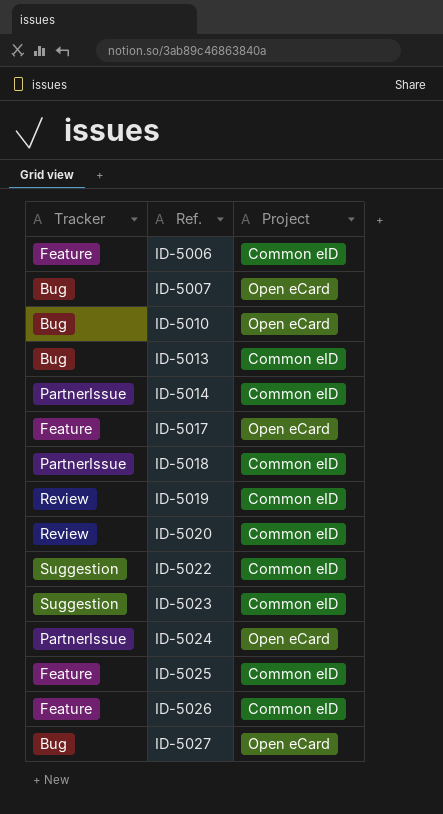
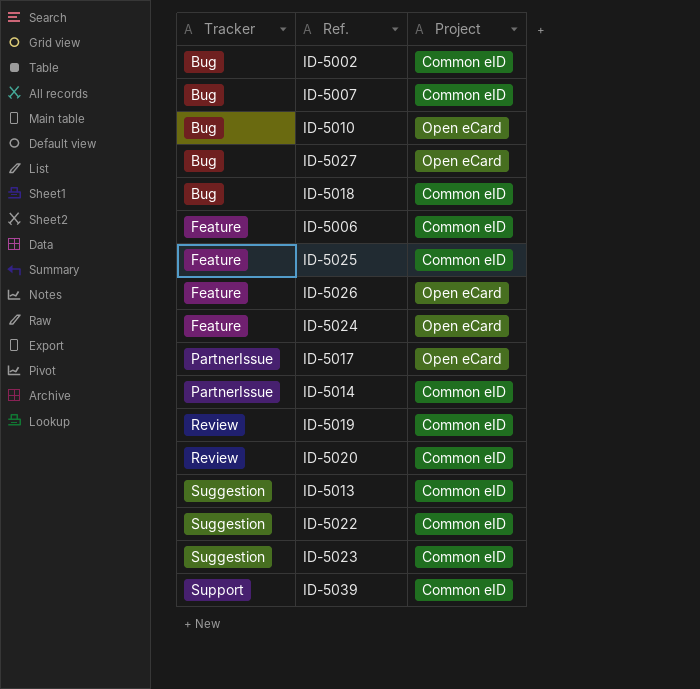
row order: Ref. ascending -> Tracker ascending
row ID-5002: none -> Bug | Common eID
ID-5007 | Project: Open eCard -> Common eID
ID-5018 | Tracker: PartnerIssue -> Bug
ID-5026 | Project: Common eID -> Open eCard
ID-5024 | Tracker: PartnerIssue -> Feature
ID-5017 | Tracker: Feature -> PartnerIssue
ID-5013 | Tracker: Bug -> Suggestion
row ID-5039: none -> Support | Common eID

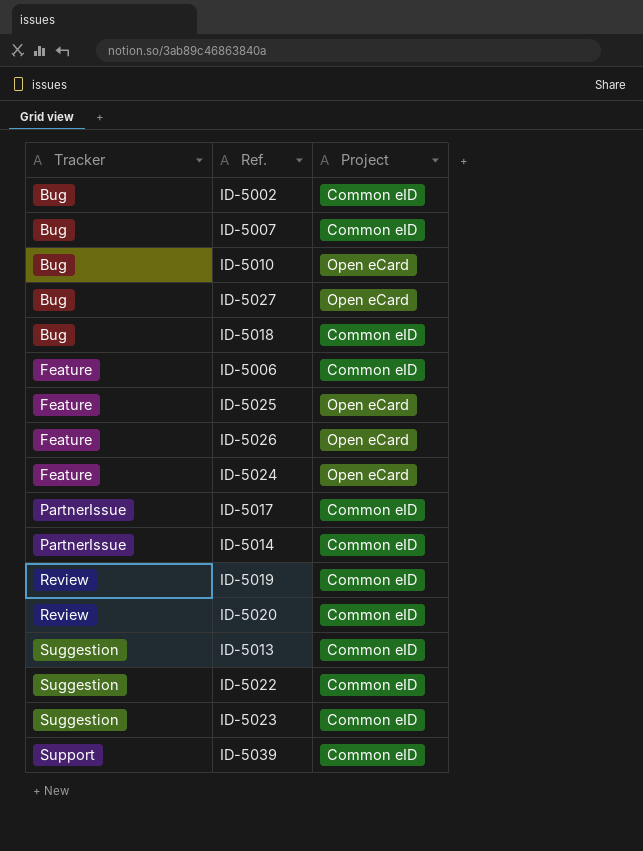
ID-5025 | Project: Common eID -> Open eCard
ID-5017 | Project: Open eCard -> Common eID

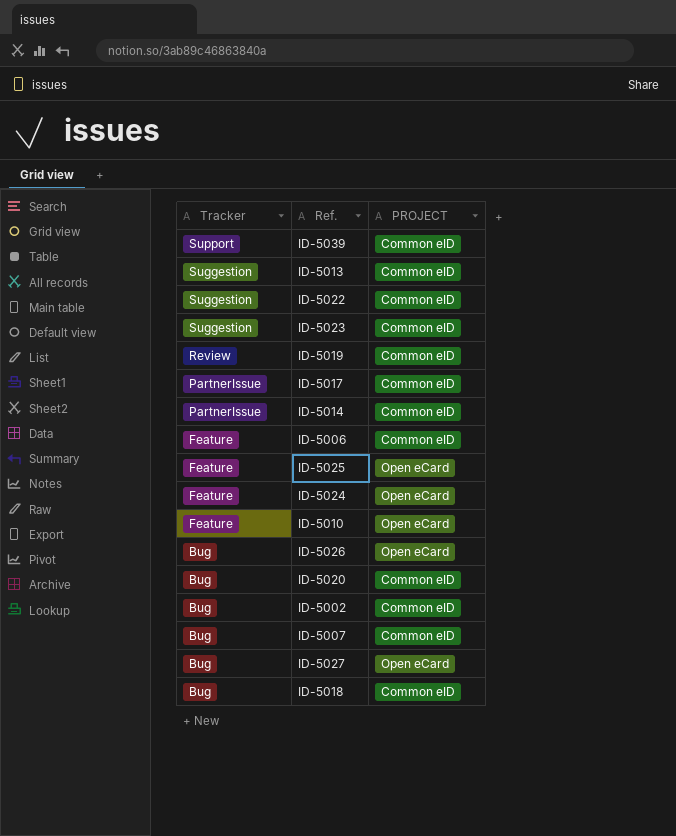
row order: Tracker ascending -> Tracker descending
column name: Project -> PROJECT
ID-5010 | Tracker: Bug -> Feature
ID-5026 | Tracker: Feature -> Bug
ID-5020 | Tracker: Review -> Bug

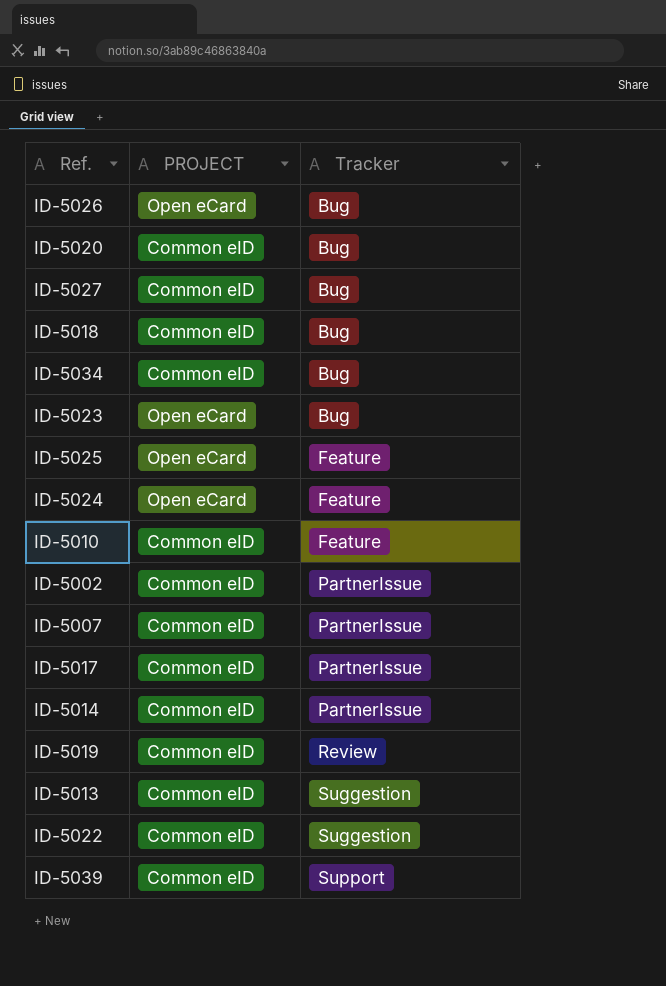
row order: Tracker descending -> Tracker ascending
column Tracker | position: 1 -> 3
row ID-5006: Feature | Common eID -> none
ID-5027 | PROJECT: Open eCard -> Common eID
row ID-5034: none -> Common eID | Bug
ID-5023 | PROJECT: Common eID -> Open eCard
ID-5023 | Tracker: Suggestion -> Bug
ID-5010 | PROJECT: Open eCard -> Common eID
ID-5002 | Tracker: Bug -> PartnerIssue
ID-5007 | Tracker: Bug -> PartnerIssue

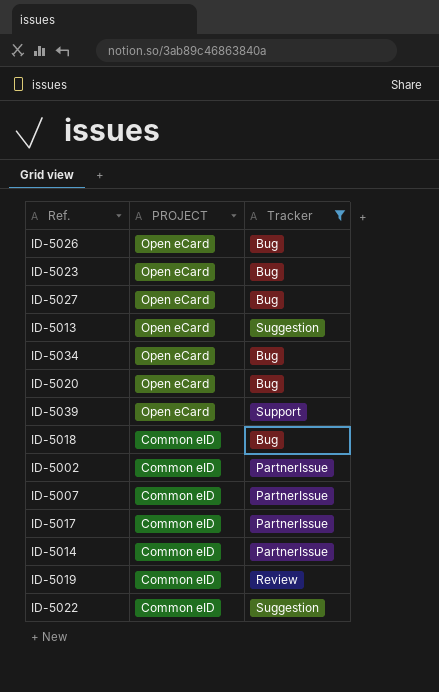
filter: none -> Tracker != Feature
row order: Tracker ascending -> PROJECT descending
ID-5027 | PROJECT: Common eID -> Open eCard
ID-5013 | PROJECT: Common eID -> Open eCard
ID-5034 | PROJECT: Common eID -> Open eCard
ID-5020 | PROJECT: Common eID -> Open eCard
ID-5039 | PROJECT: Common eID -> Open eCard

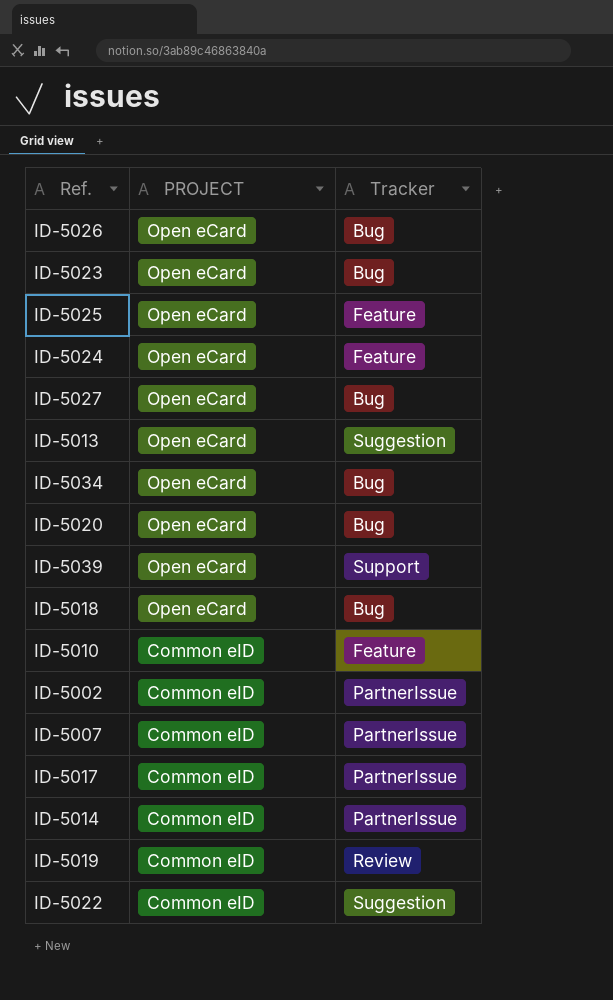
filter: Tracker != Feature -> none
ID-5018 | PROJECT: Common eID -> Open eCard

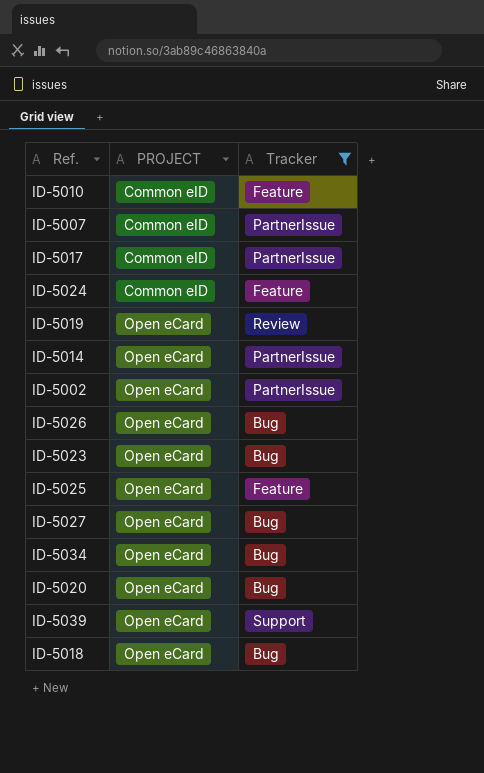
filter: none -> Tracker != Suggestion
row order: PROJECT descending -> PROJECT ascending
ID-5024 | PROJECT: Open eCard -> Common eID
ID-5019 | PROJECT: Common eID -> Open eCard
ID-5014 | PROJECT: Common eID -> Open eCard
ID-5002 | PROJECT: Common eID -> Open eCard

